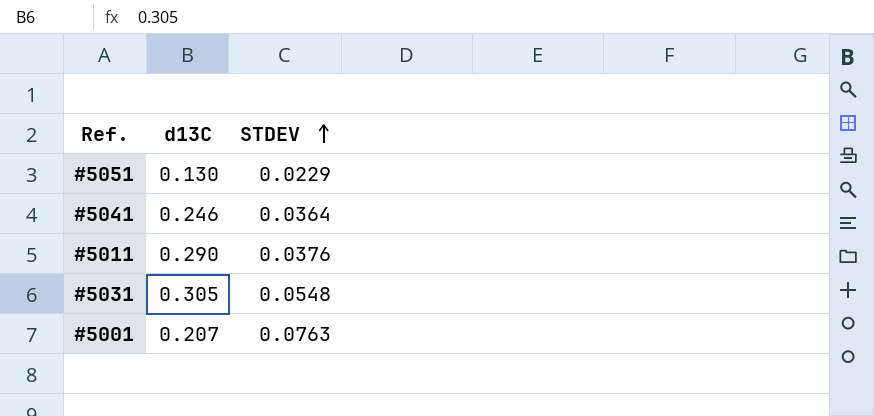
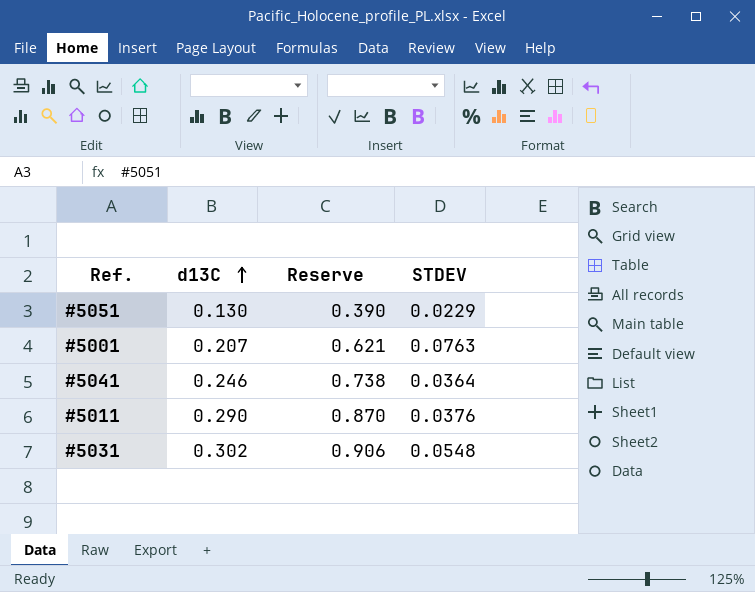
row order: STDEV ascending -> d13C ascending
column Reserve | formula: none -> [d13C] * 3
#5031 | d13C: 0.305 -> 0.302

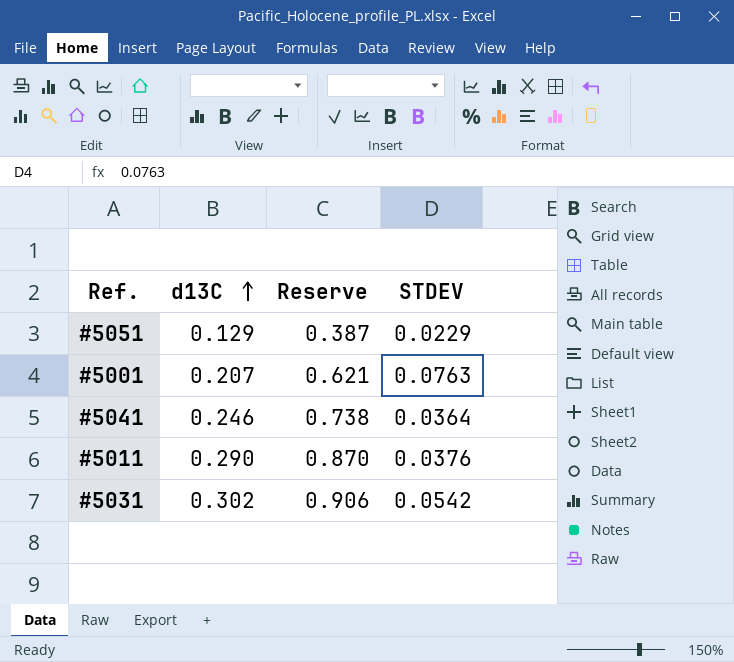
#5051 | d13C: 0.130 -> 0.129
#5051 | Reserve: 0.390 -> 0.387
#5031 | STDEV: 0.0548 -> 0.0542

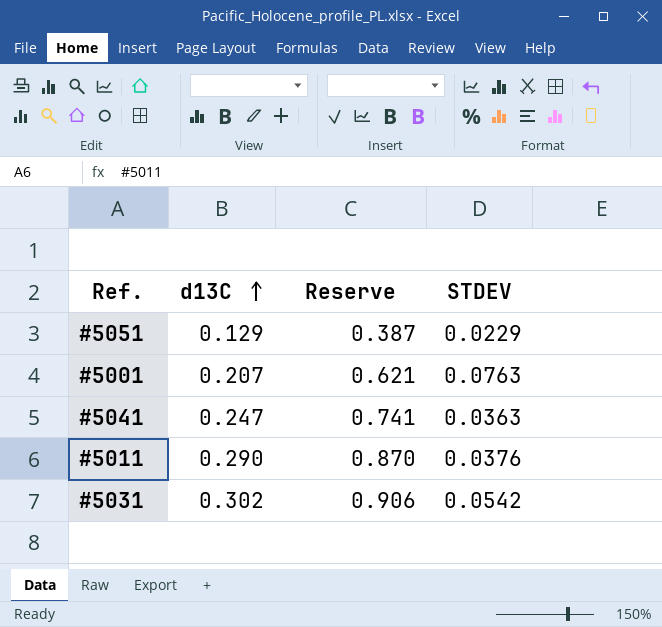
#5041 | d13C: 0.246 -> 0.247
#5041 | Reserve: 0.738 -> 0.741
#5041 | STDEV: 0.0364 -> 0.0363

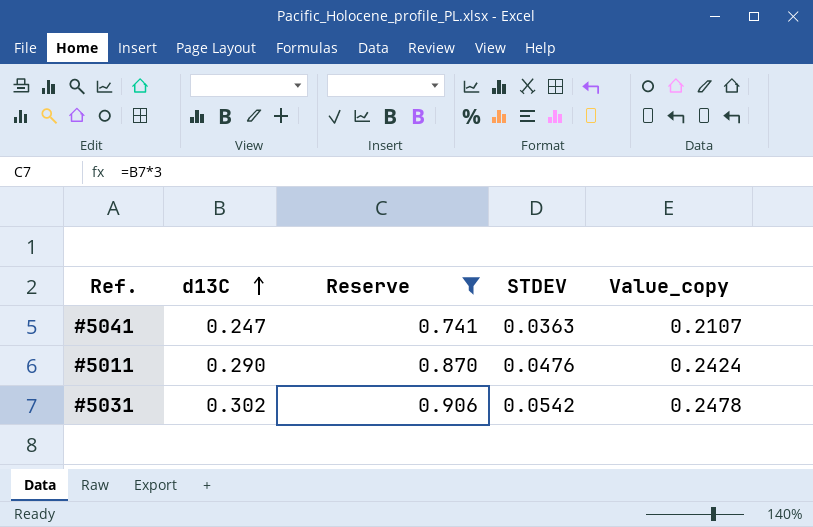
filter: none -> Reserve >= 0.741
column Value_copy | formula: none -> [d13C] - [STDEV]
#5011 | STDEV: 0.0376 -> 0.0476

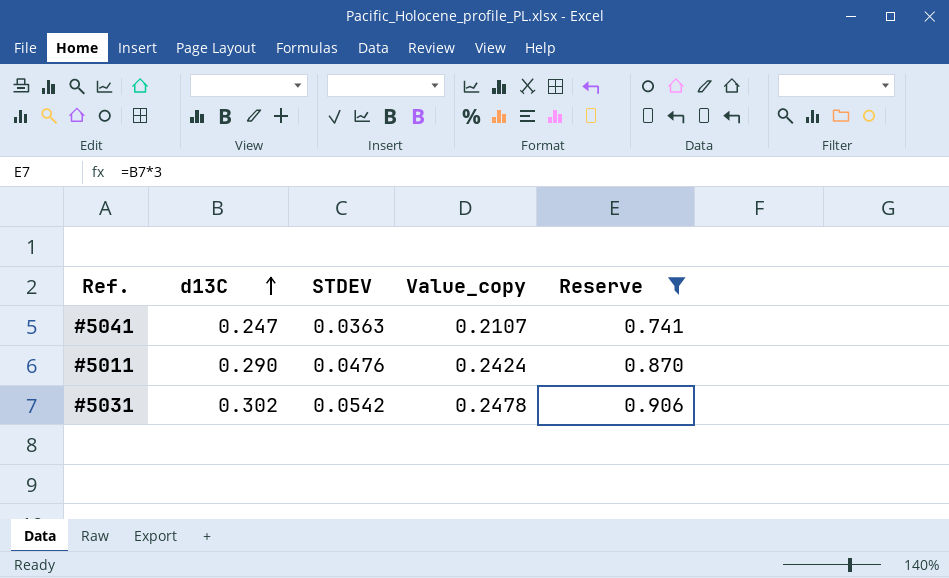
column Reserve | position: 3 -> 5

